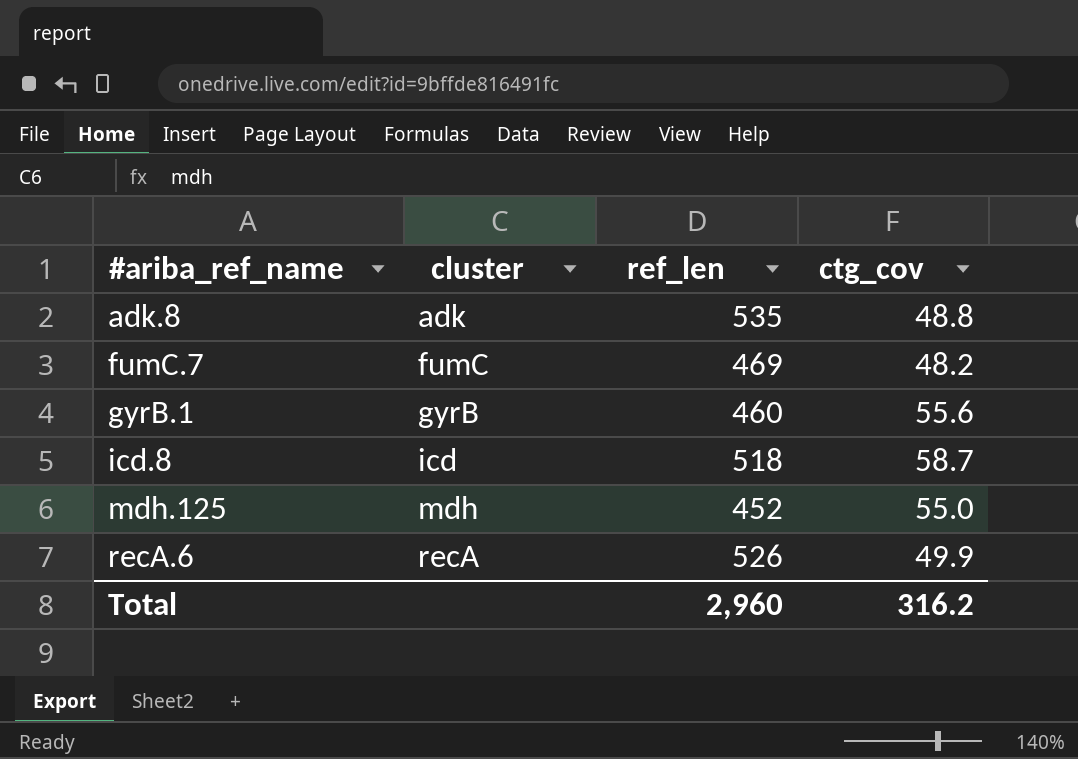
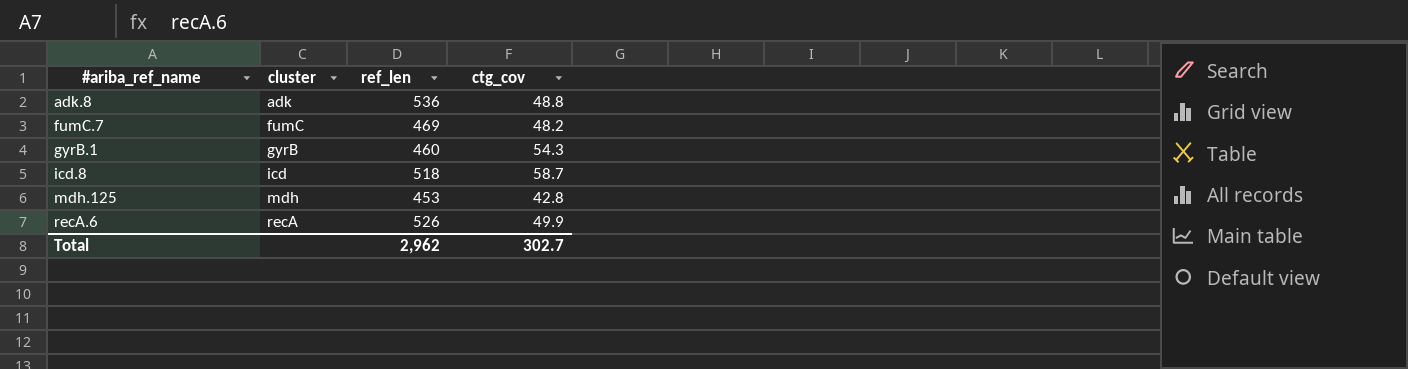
adk.8 | ref_len: 535 -> 536
gyrB.1 | ctg_cov: 55.6 -> 54.3
mdh.125 | ref_len: 452 -> 453
mdh.125 | ctg_cov: 55.0 -> 42.8
Total | ref_len: 2,960 -> 2,962
Total | ctg_cov: 316.2 -> 302.7

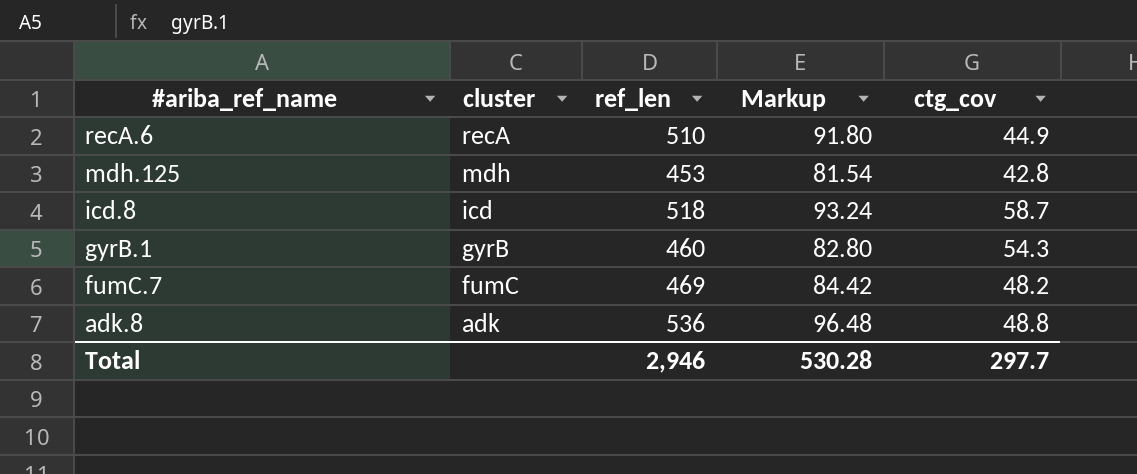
row order: #ariba_ref_name ascending -> #ariba_ref_name descending
column Markup | formula: none -> [ref_len] * 0.18
recA.6 | ref_len: 526 -> 510
recA.6 | ctg_cov: 49.9 -> 44.9
Total | ref_len: 2,962 -> 2,946
Total | ctg_cov: 302.7 -> 297.7

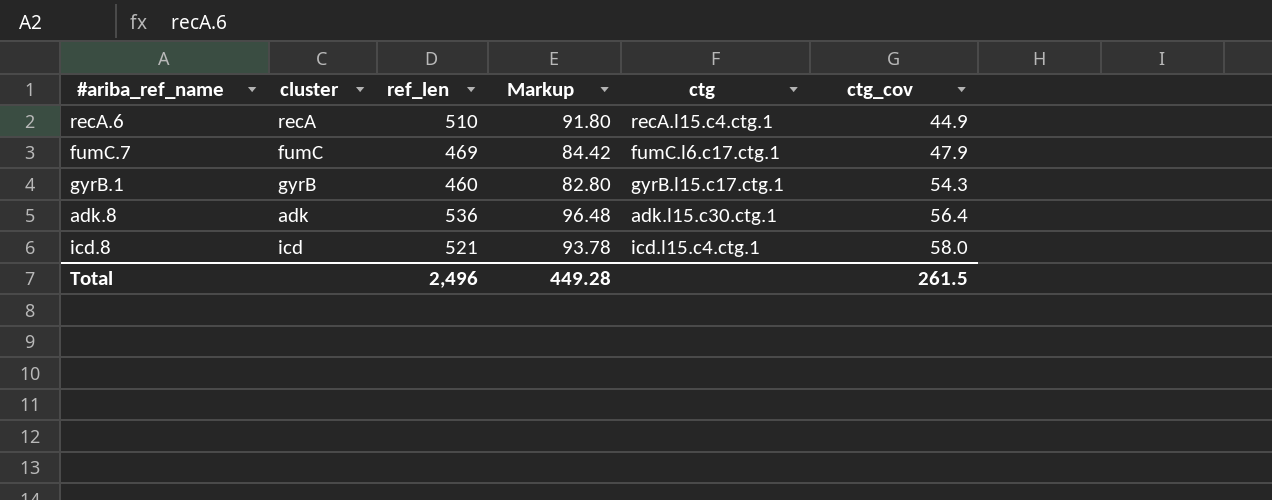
row order: #ariba_ref_name descending -> ctg_cov ascending
column ctg | position: none -> 5
row mdh.125: mdh | 453 | 81.54 | 42.8 -> none
fumC.7 | ctg_cov: 48.2 -> 47.9
adk.8 | ctg_cov: 48.8 -> 56.4
icd.8 | ref_len: 518 -> 521
icd.8 | Markup: 93.24 -> 93.78
icd.8 | ctg_cov: 58.7 -> 58.0
Total | ref_len: 2,946 -> 2,496
Total | Markup: 530.28 -> 449.28
Total | ctg_cov: 297.7 -> 261.5

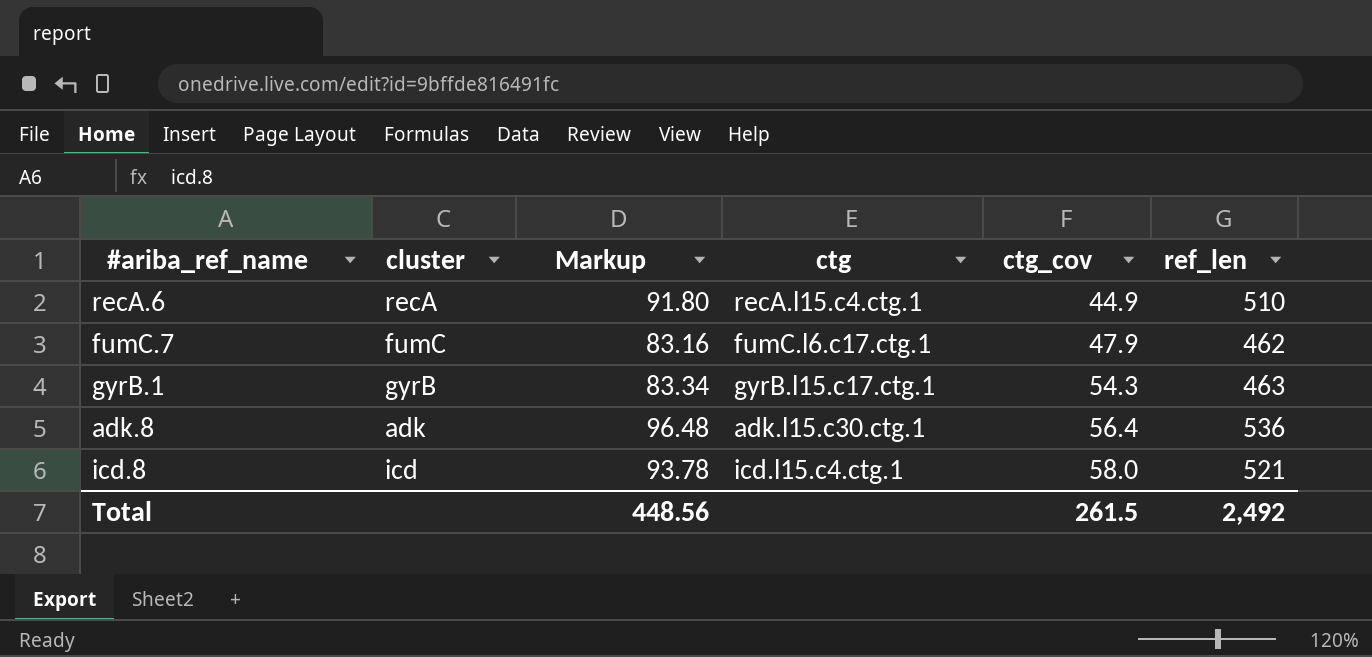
column ref_len | position: 3 -> 6
fumC.7 | Markup: 84.42 -> 83.16
fumC.7 | ref_len: 469 -> 462
gyrB.1 | Markup: 82.80 -> 83.34
gyrB.1 | ref_len: 460 -> 463
Total | Markup: 449.28 -> 448.56
Total | ref_len: 2,496 -> 2,492

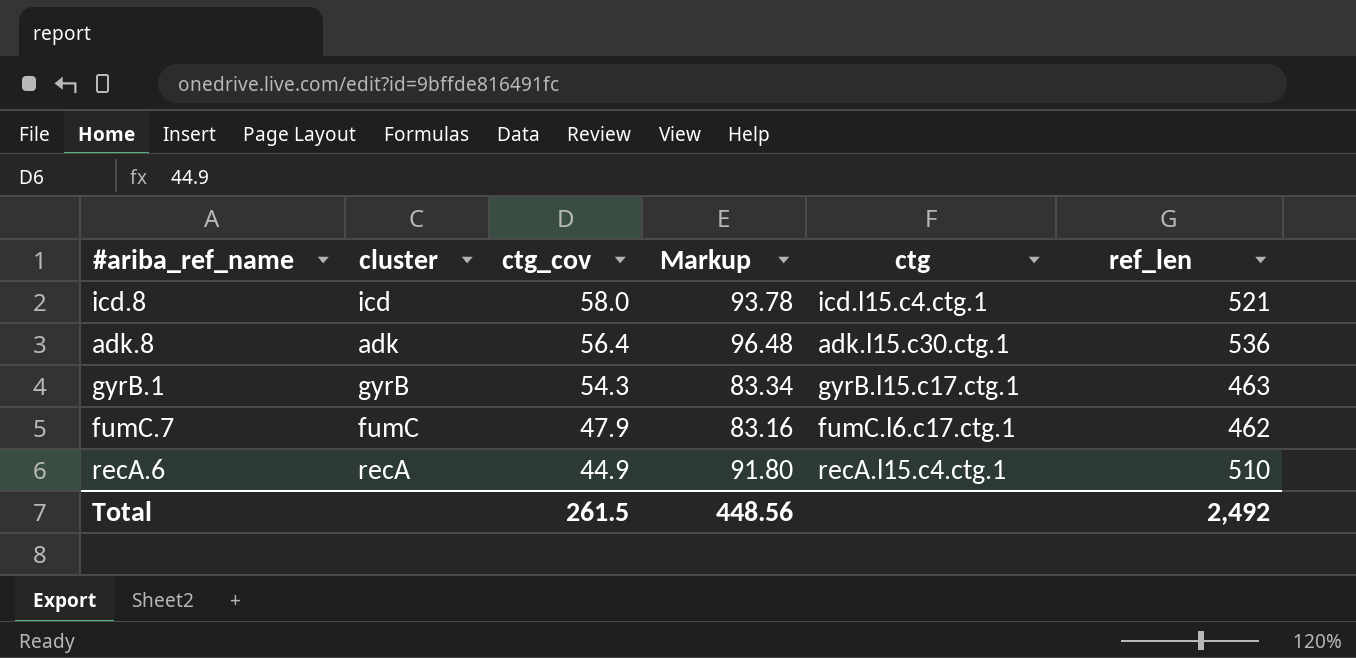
row order: ctg_cov ascending -> ctg_cov descending
column ctg_cov | position: 5 -> 3

